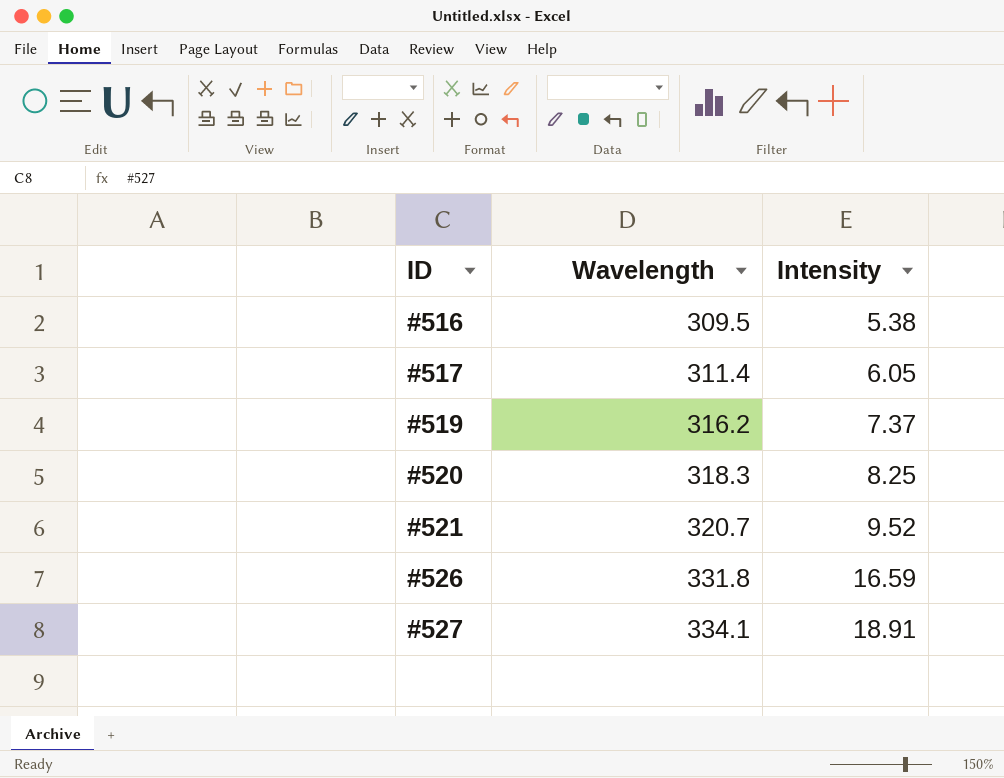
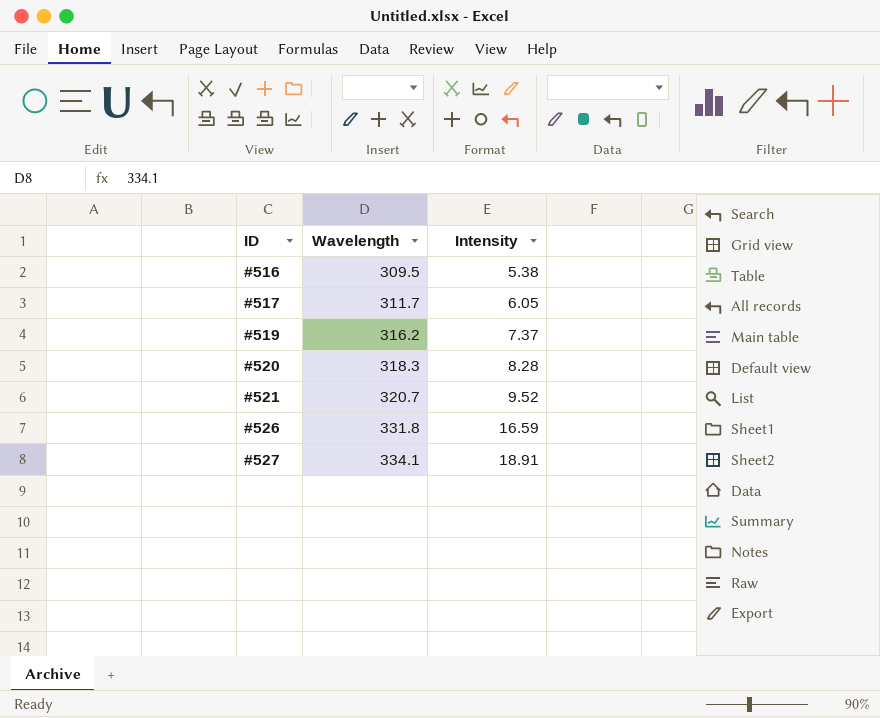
#517 | Wavelength: 311.4 -> 311.7
#520 | Intensity: 8.25 -> 8.28

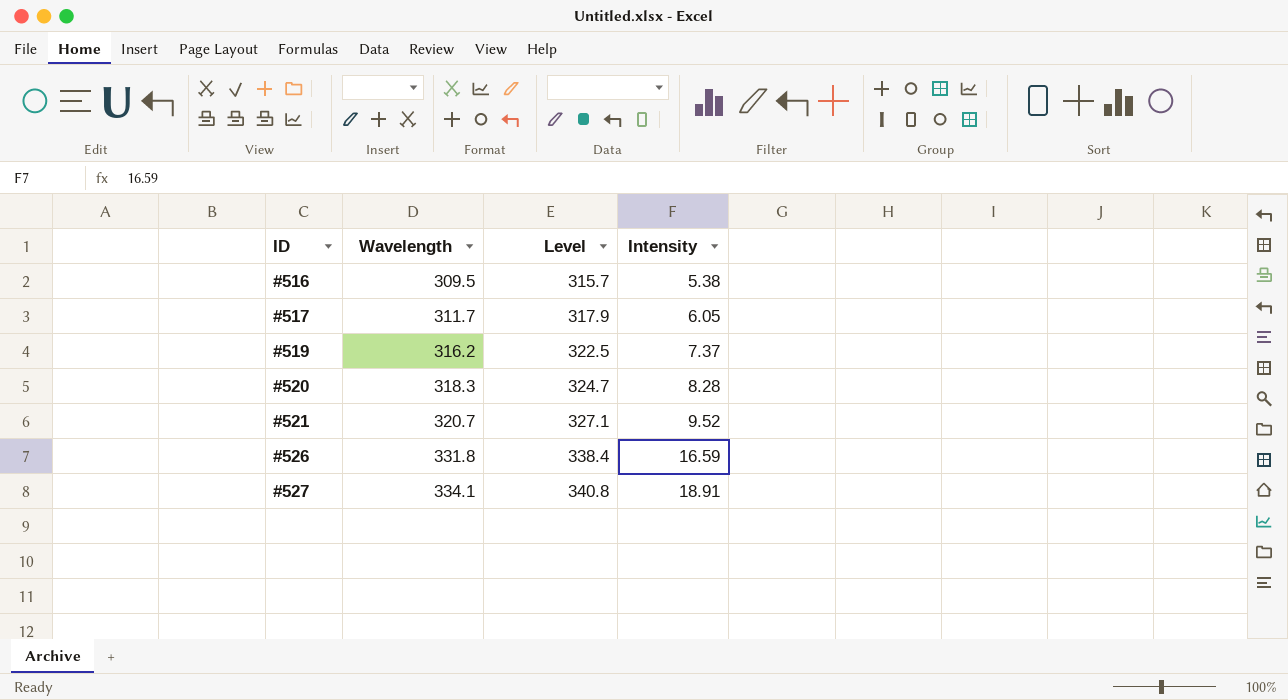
column Level | formula: none -> [Wavelength] * 1.02

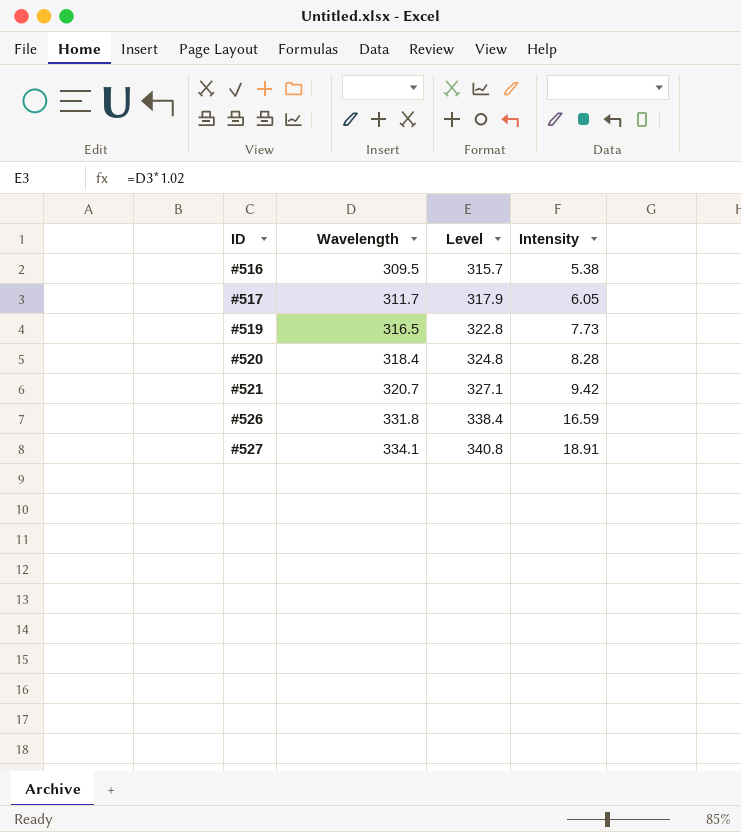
#519 | Wavelength: 316.2 -> 316.5
#519 | Level: 322.5 -> 322.8
#519 | Intensity: 7.37 -> 7.73
#520 | Wavelength: 318.3 -> 318.4
#520 | Level: 324.7 -> 324.8
#521 | Intensity: 9.52 -> 9.42

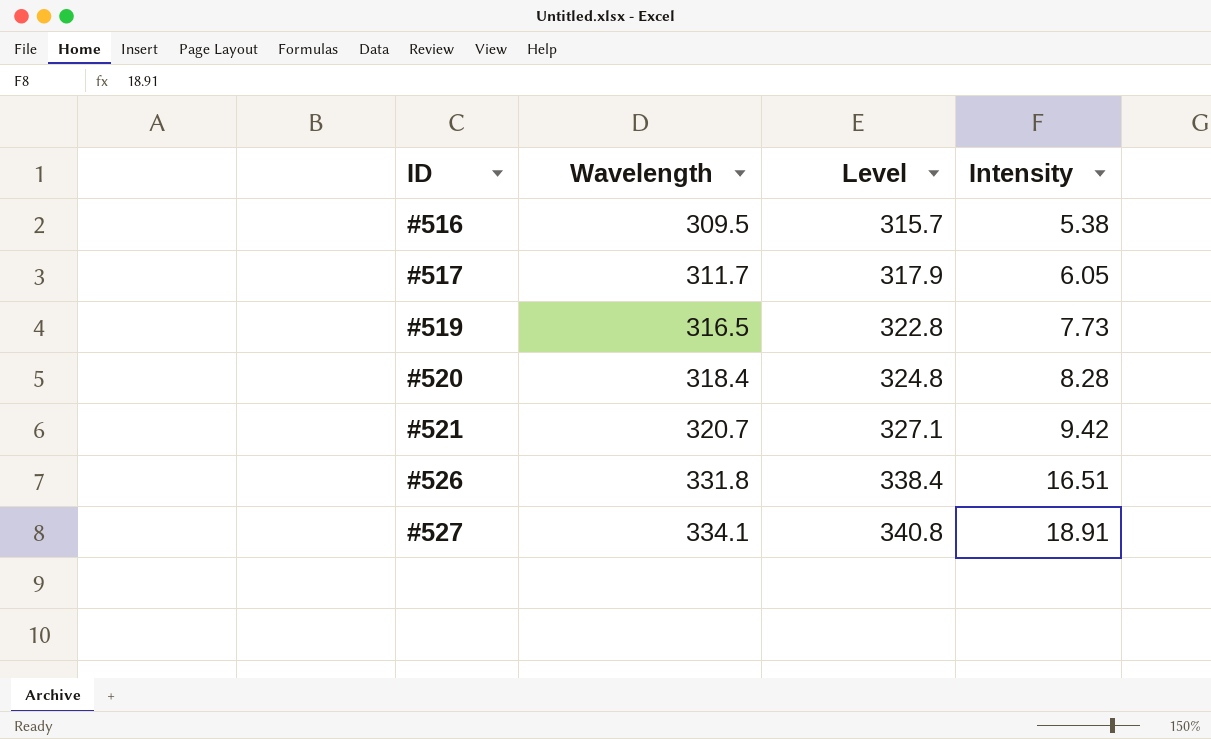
#526 | Intensity: 16.59 -> 16.51

